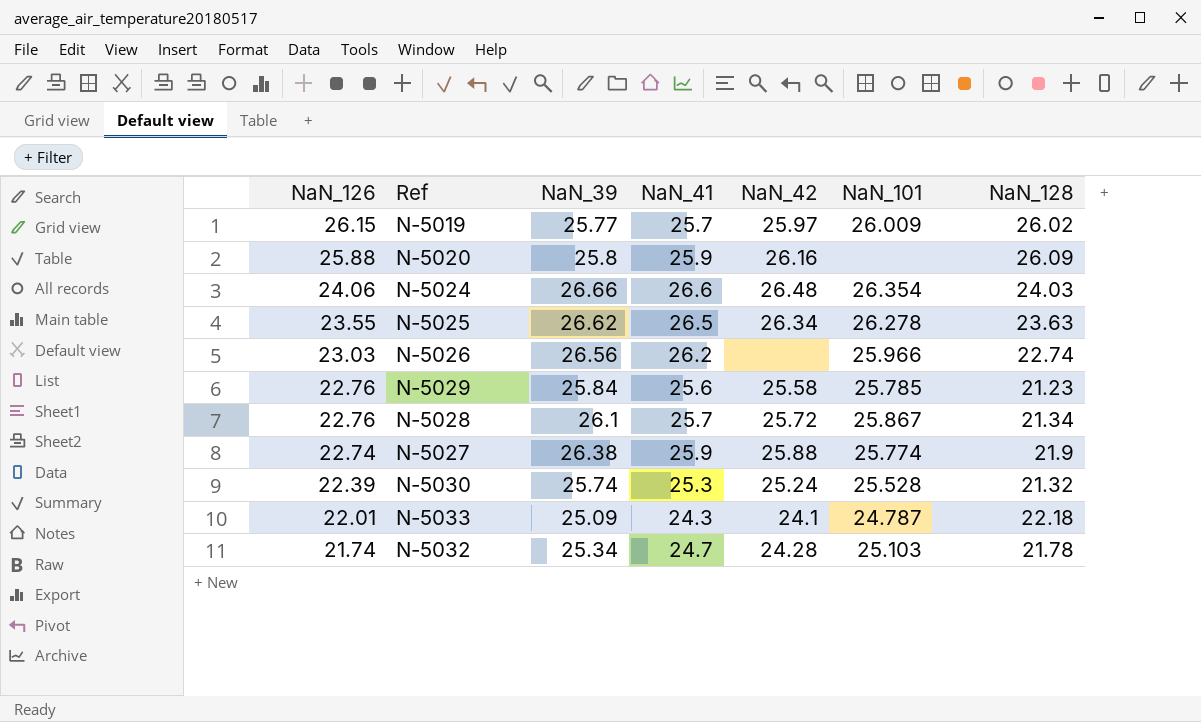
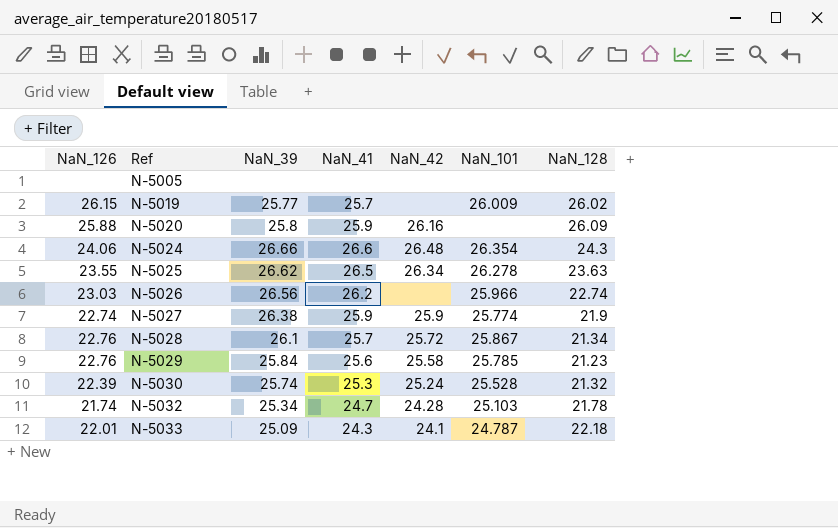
row order: NaN_126 descending -> Ref ascending
row N-5005: none -> none | none | none | none | none | none
N-5019 | NaN_42: 25.97 -> none
N-5024 | NaN_128: 24.03 -> 24.3
N-5027 | NaN_42: 25.88 -> 25.9

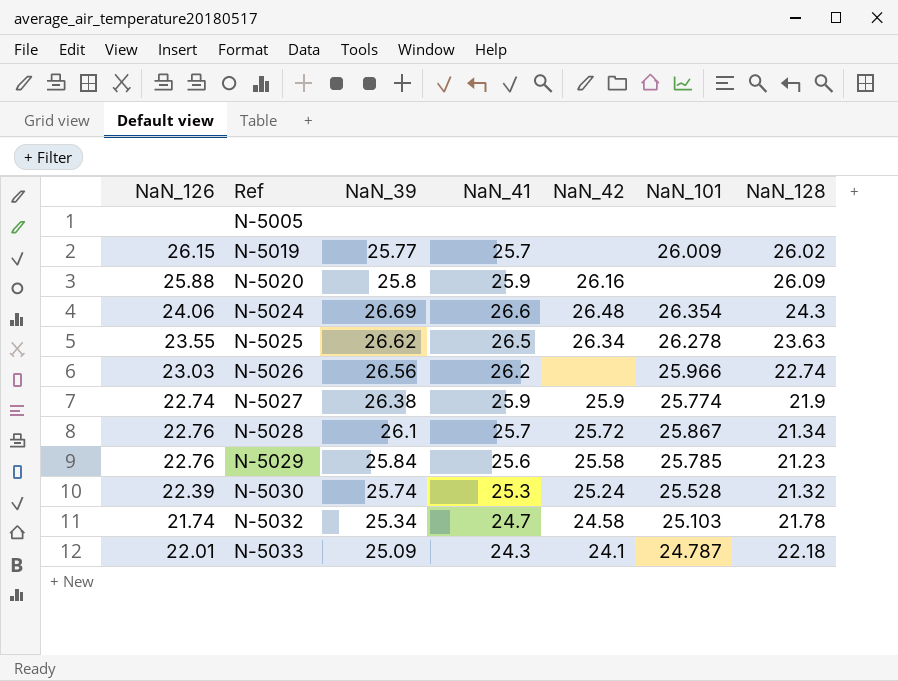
N-5024 | NaN_39: 26.66 -> 26.69
N-5032 | NaN_42: 24.28 -> 24.58

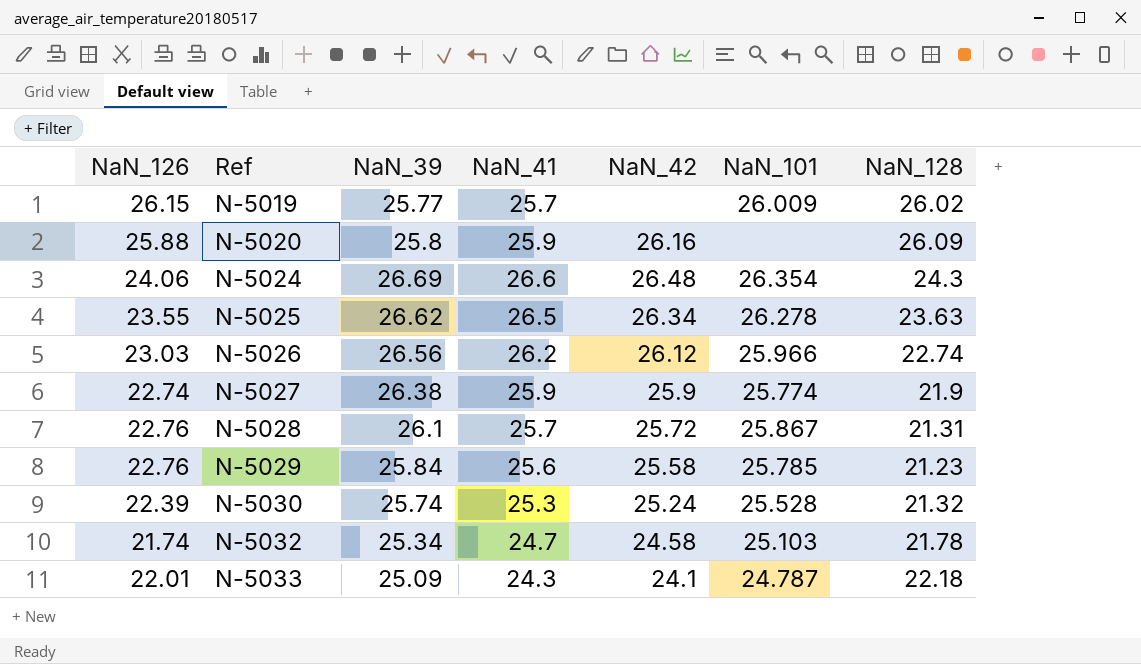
row N-5005: none | none | none | none | none | none -> none
N-5026 | NaN_42: none -> 26.12
N-5028 | NaN_128: 21.34 -> 21.31

